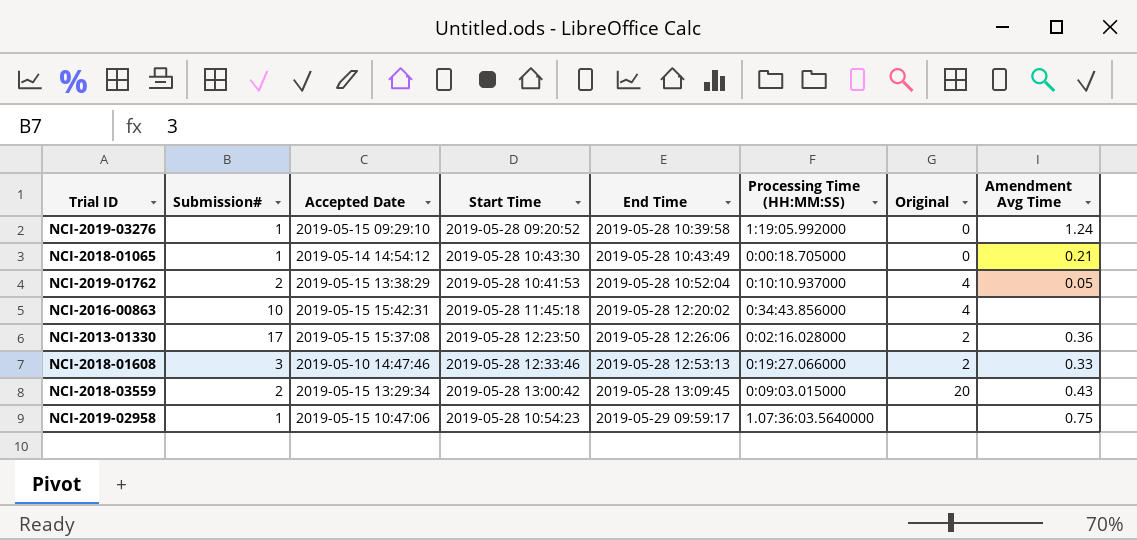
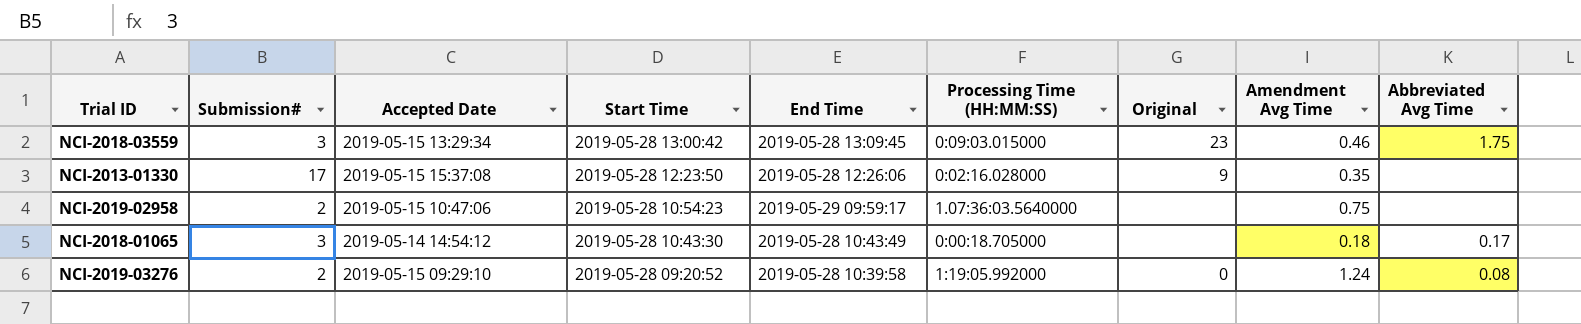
row order: End Time ascending -> Start Time descending
column Abbreviated Avg Time | position: none -> 9
row NCI-2019-01762: 2 | 2019-05-15 13:38:29 | 2019-05-28 10:41:53 | 2019-05-28 10:52:04 | 0:10:10.937000 | 4 | 0.05 -> none
row NCI-2016-00863: 10 | 2019-05-15 15:42:31 | 2019-05-28 11:45:18 | 2019-05-28 12:20:02 | 0:34:43.856000 | 4 | none -> none
row NCI-2018-01608: 3 | 2019-05-10 14:47:46 | 2019-05-28 12:33:46 | 2019-05-28 12:53:13 | 0:19:27.066000 | 2 | 0.33 -> none
NCI-2018-03559 | Submission#: 2 -> 3
NCI-2018-03559 | Original: 20 -> 23
NCI-2018-03559 | Amendment Avg Time: 0.43 -> 0.46
NCI-2013-01330 | Original: 2 -> 9
NCI-2013-01330 | Amendment Avg Time: 0.36 -> 0.35
NCI-2019-02958 | Submission#: 1 -> 2
NCI-2018-01065 | Submission#: 1 -> 3
NCI-2018-01065 | Original: 0 -> none
NCI-2018-01065 | Amendment Avg Time: 0.21 -> 0.18
NCI-2019-03276 | Submission#: 1 -> 2

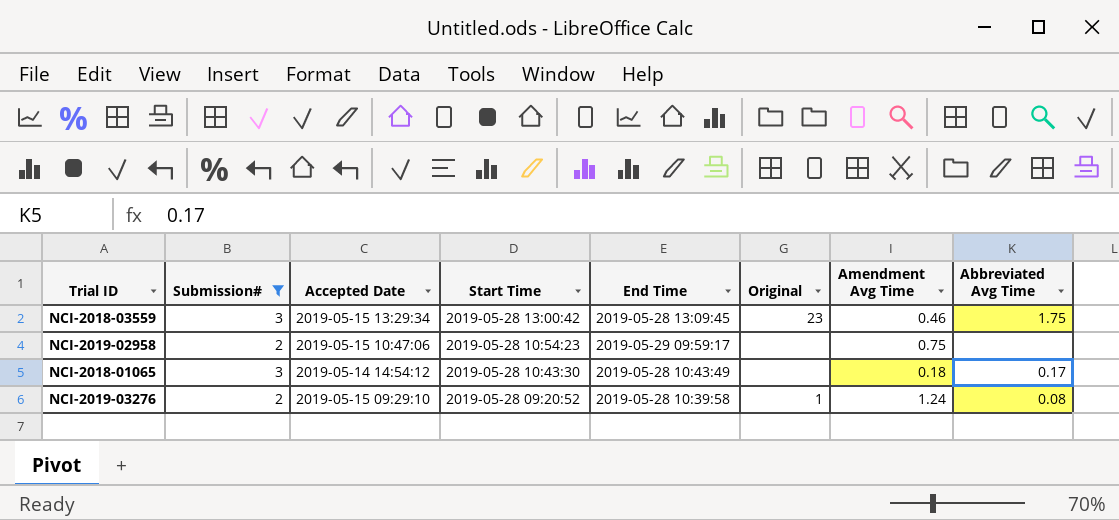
filter: none -> Submission# != 17
column Processing Time (HH:MM:SS) | position: 6 -> none
NCI-2019-03276 | Original: 0 -> 1

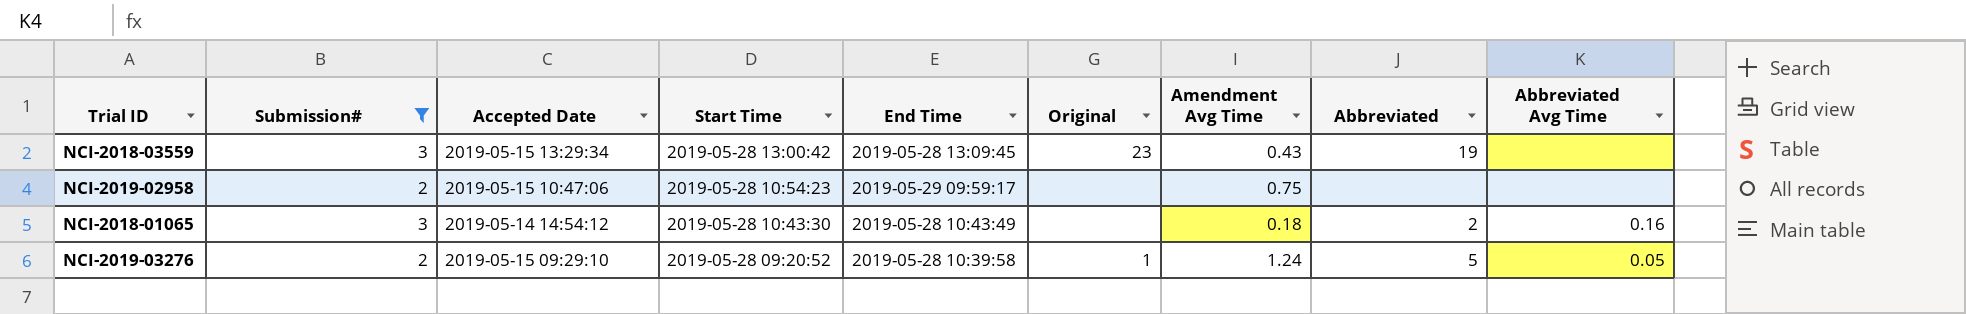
column Abbreviated | position: none -> 8
NCI-2018-03559 | Amendment Avg Time: 0.46 -> 0.43
NCI-2018-03559 | Abbreviated Avg Time: 1.75 -> none
NCI-2018-01065 | Abbreviated Avg Time: 0.17 -> 0.16
NCI-2019-03276 | Abbreviated Avg Time: 0.08 -> 0.05

